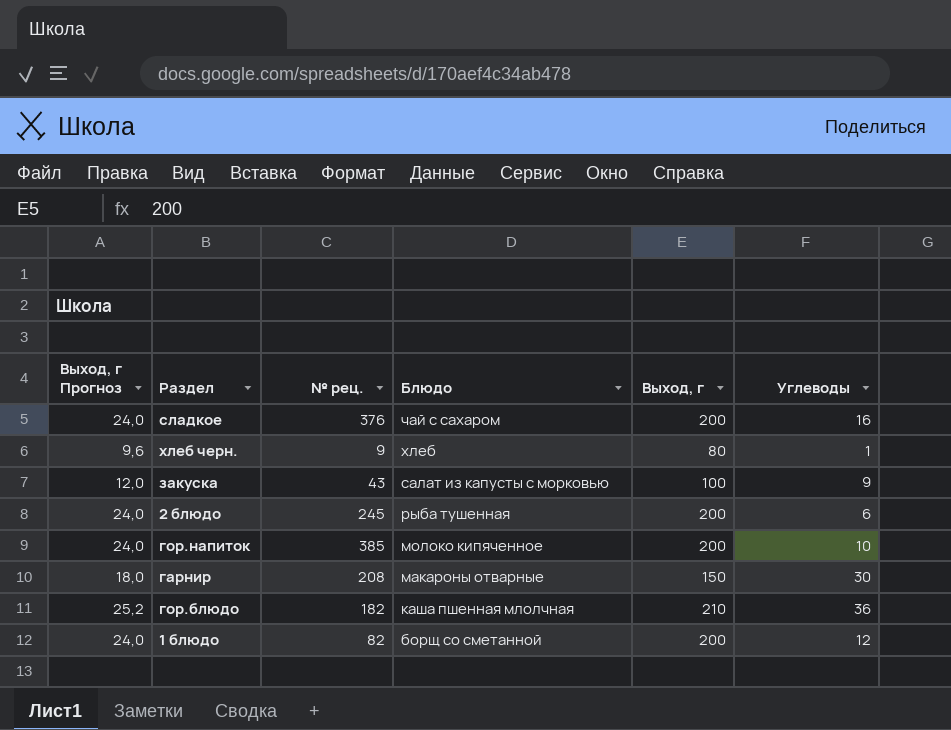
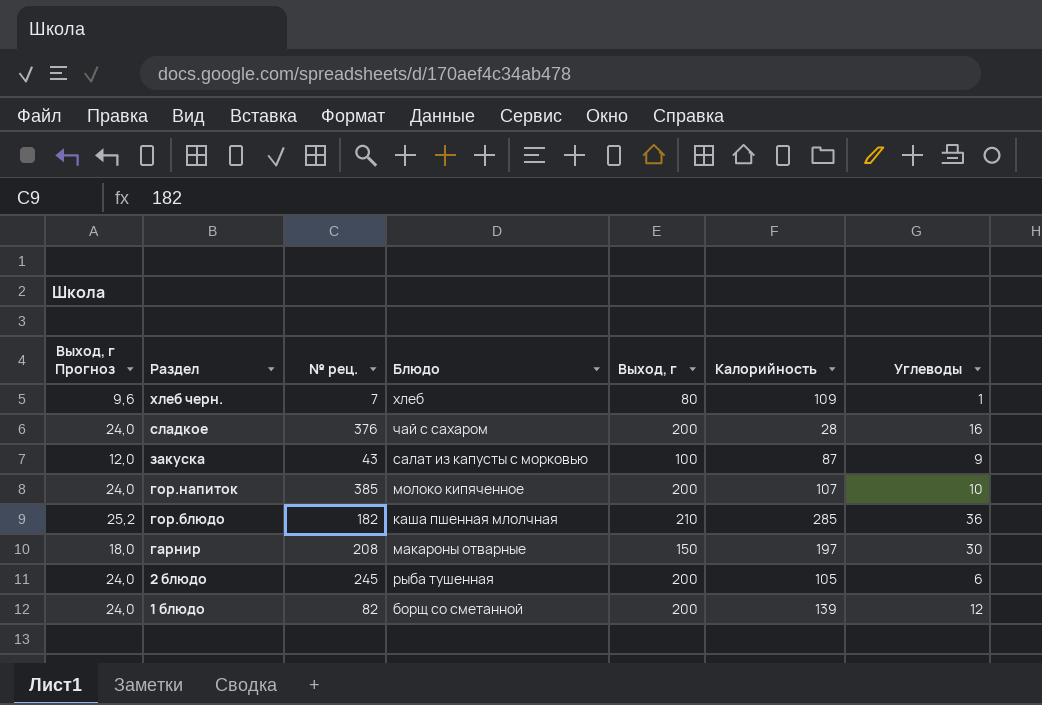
row order: Блюдо descending -> Раздел descending
column Калорийность | position: none -> 6
хлеб черн. | № рец.: 9 -> 7

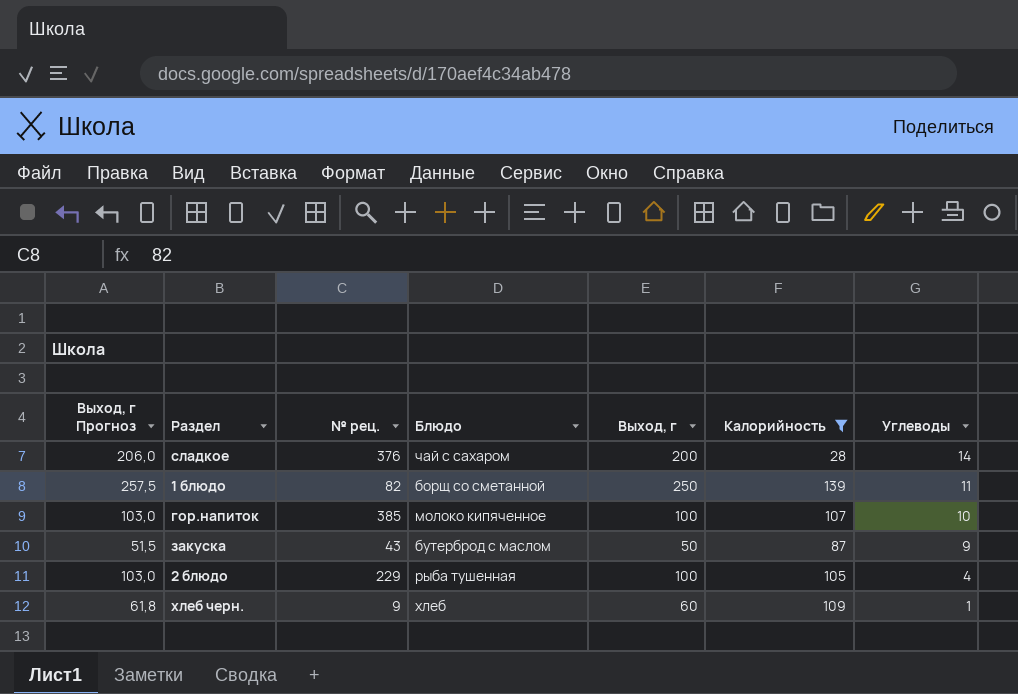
filter: none -> Калорийность <= 139
row order: Раздел descending -> Углеводы descending
column Выход, г Прогноз | formula: [Выход, г] * 0,12 -> [Выход, г] * 1,03
сладкое | Углеводы: 16 -> 14
1 блюдо | Выход, г: 200 -> 250
1 блюдо | Углеводы: 12 -> 11
гор.напиток | Выход, г: 200 -> 100
закуска | Блюдо: салат из капусты с морковью -> бутерброд с маслом
закуска | Выход, г: 100 -> 50
2 блюдо | № рец.: 245 -> 229
2 блюдо | Выход, г: 200 -> 100
2 блюдо | Углеводы: 6 -> 4
хлеб черн. | № рец.: 7 -> 9
хлеб черн. | Выход, г: 80 -> 60

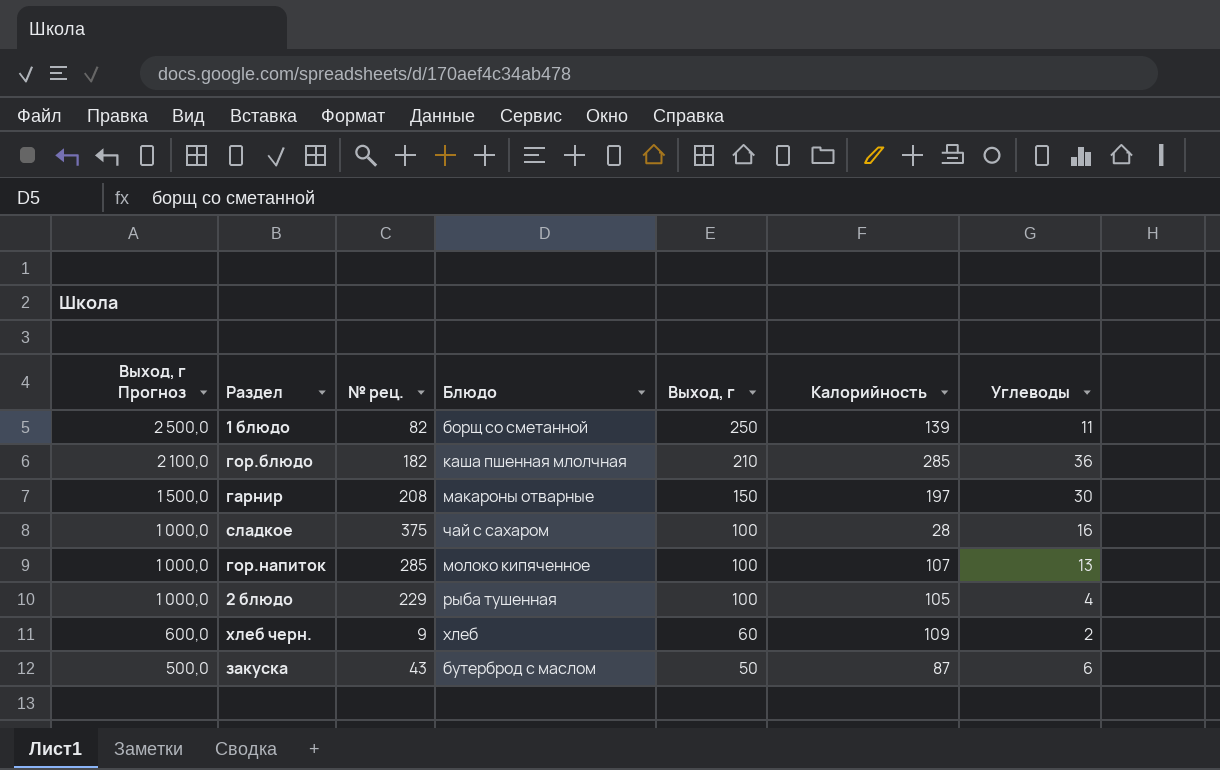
filter: Калорийность <= 139 -> none
row order: Углеводы descending -> Выход, г Прогноз descending
column Выход, г Прогноз | formula: [Выход, г] * 1,03 -> [Выход, г] * 10
сладкое | № рец.: 376 -> 375
сладкое | Выход, г: 200 -> 100
сладкое | Углеводы: 14 -> 16
гор.напиток | № рец.: 385 -> 285
гор.напиток | Углеводы: 10 -> 13
хлеб черн. | Углеводы: 1 -> 2
закуска | Углеводы: 9 -> 6

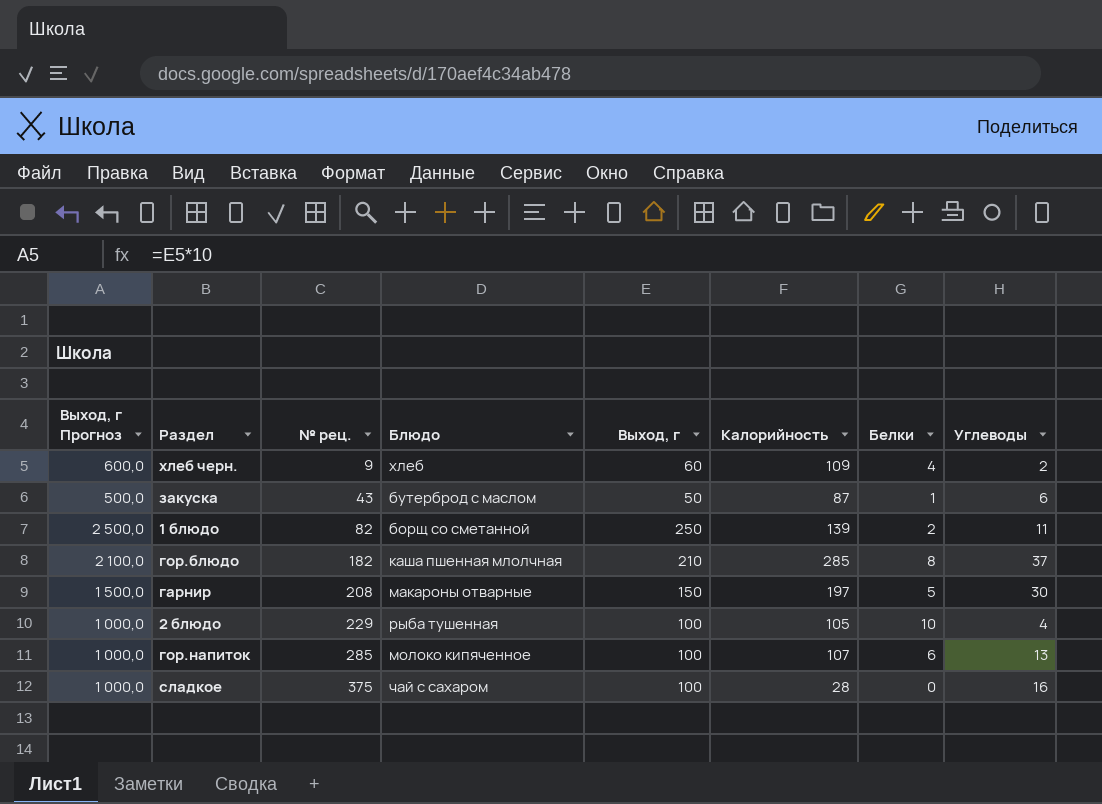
row order: Выход, г Прогноз descending -> № рец. ascending
column Белки | position: none -> 7
гор.блюдо | Углеводы: 36 -> 37

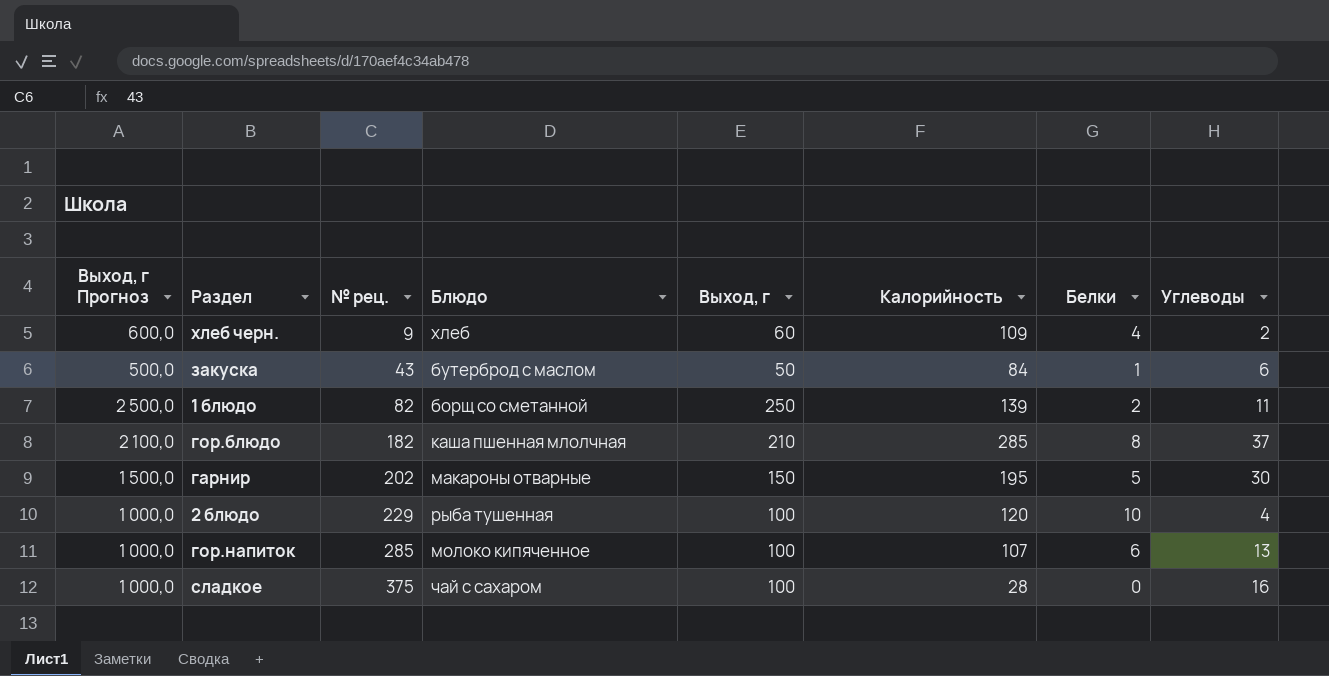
закуска | Калорийность: 87 -> 84
гарнир | № рец.: 208 -> 202
гарнир | Калорийность: 197 -> 195
2 блюдо | Калорийность: 105 -> 120

